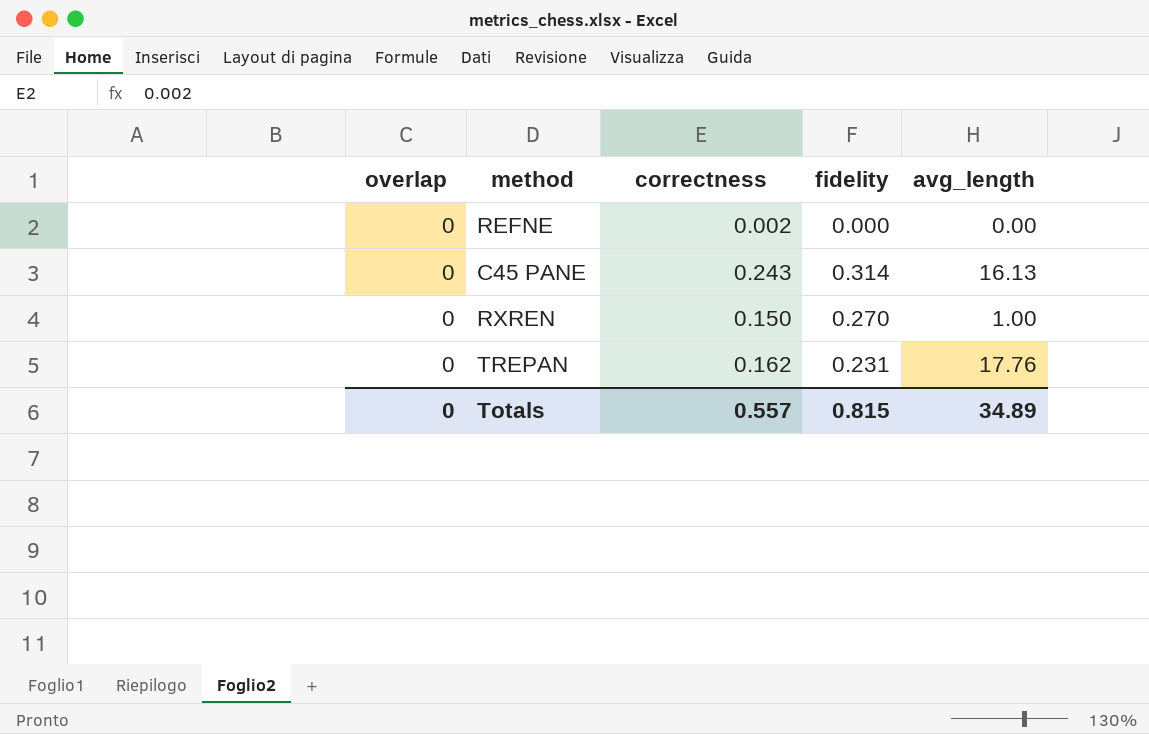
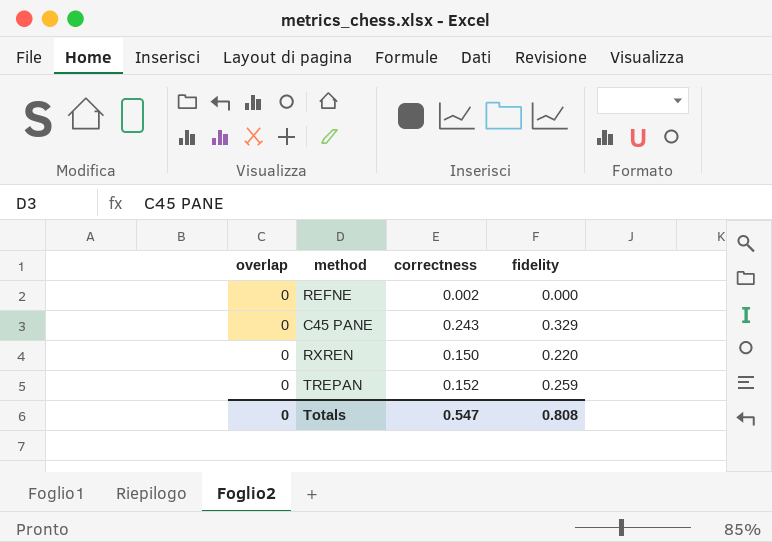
column avg_length | position: 5 -> none
C45 PANE | fidelity: 0.314 -> 0.329
RXREN | fidelity: 0.270 -> 0.220
TREPAN | correctness: 0.162 -> 0.152
TREPAN | fidelity: 0.231 -> 0.259
Totals | correctness: 0.557 -> 0.547
Totals | fidelity: 0.815 -> 0.808

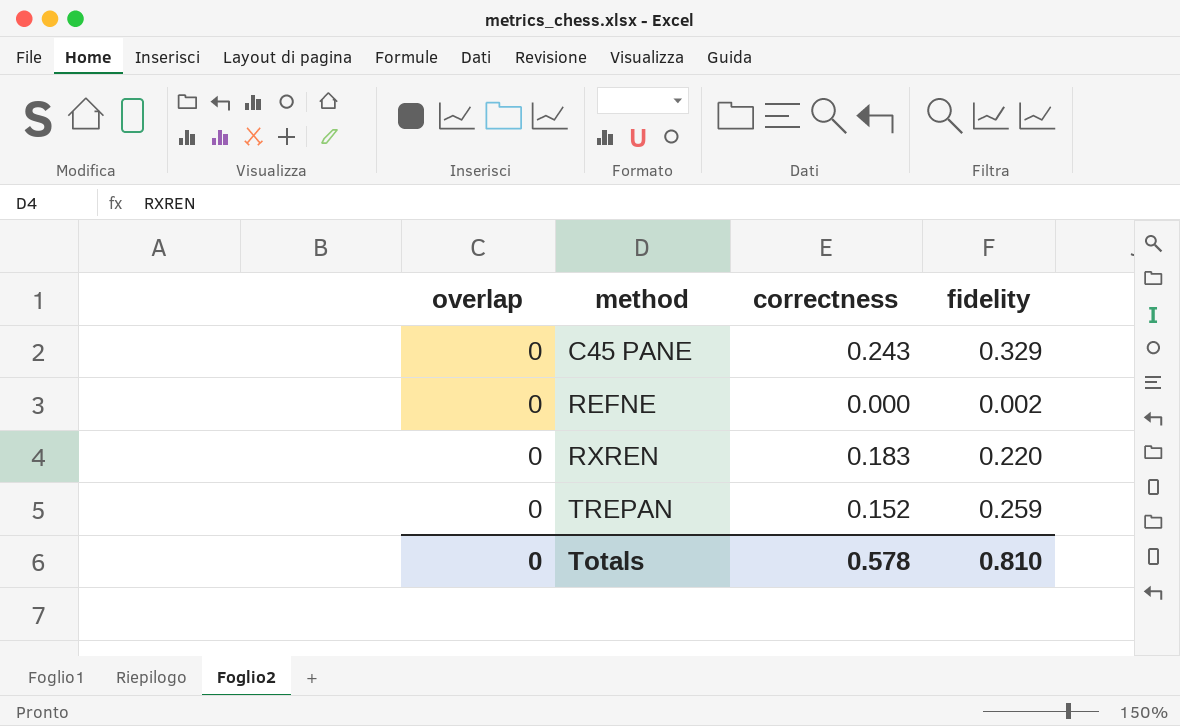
row order: none -> method ascending
REFNE | correctness: 0.002 -> 0.000
REFNE | fidelity: 0.000 -> 0.002
RXREN | correctness: 0.150 -> 0.183
Totals | correctness: 0.547 -> 0.578
Totals | fidelity: 0.808 -> 0.810

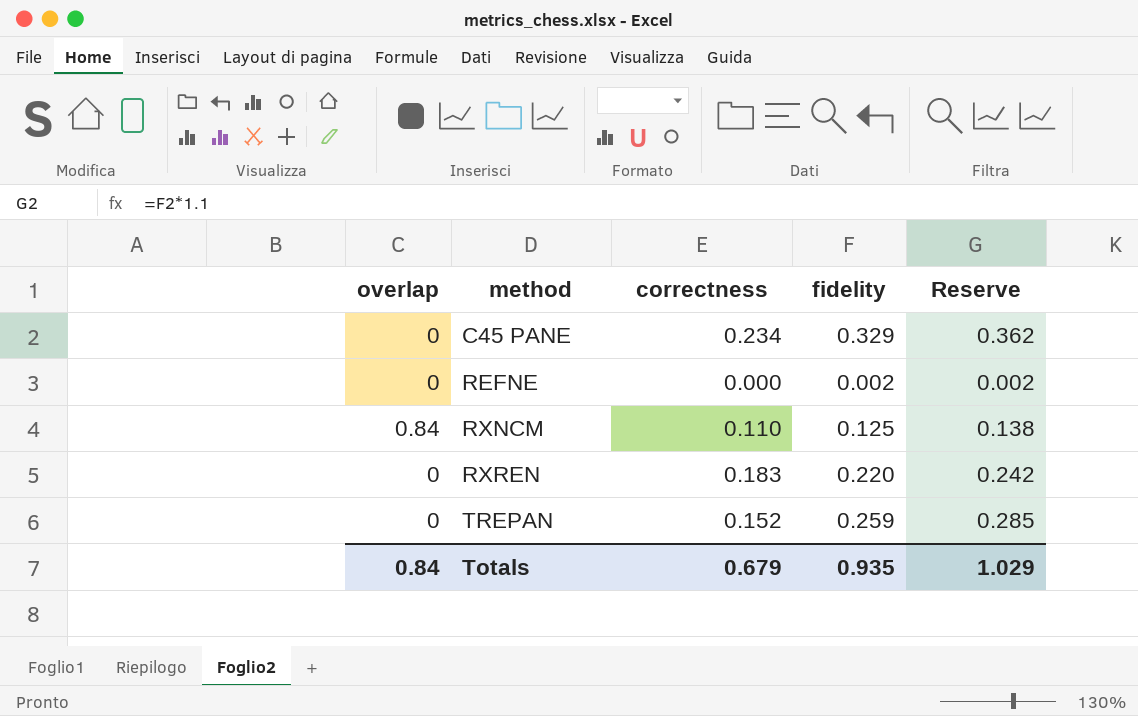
column Reserve | formula: none -> [fidelity] * 1.1
C45 PANE | correctness: 0.243 -> 0.234
row RXNCM: none -> 0.84 | 0.110 | 0.125 | 0.138
Totals | overlap: 0 -> 0.84
Totals | correctness: 0.578 -> 0.679
Totals | fidelity: 0.810 -> 0.935

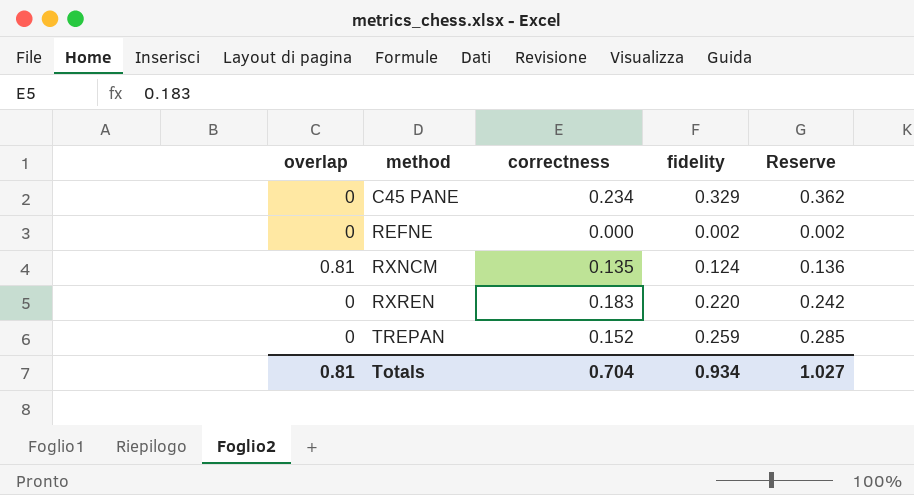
RXNCM | overlap: 0.84 -> 0.81
RXNCM | correctness: 0.110 -> 0.135
RXNCM | fidelity: 0.125 -> 0.124
RXNCM | Reserve: 0.138 -> 0.136
Totals | overlap: 0.84 -> 0.81
Totals | correctness: 0.679 -> 0.704
Totals | fidelity: 0.935 -> 0.934
Totals | Reserve: 1.029 -> 1.027

